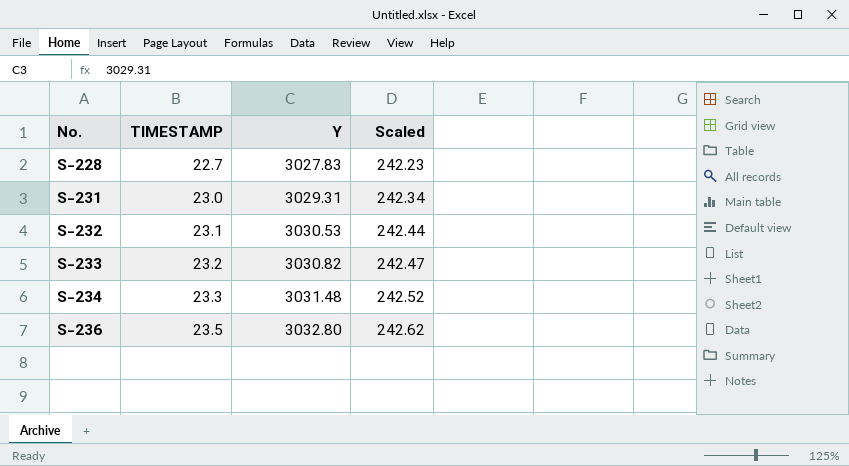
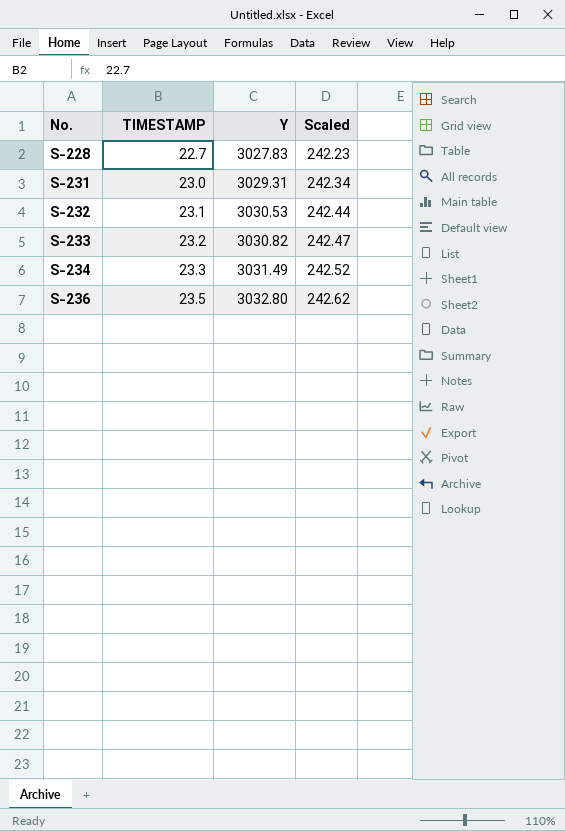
S-234 | Y: 3031.48 -> 3031.49

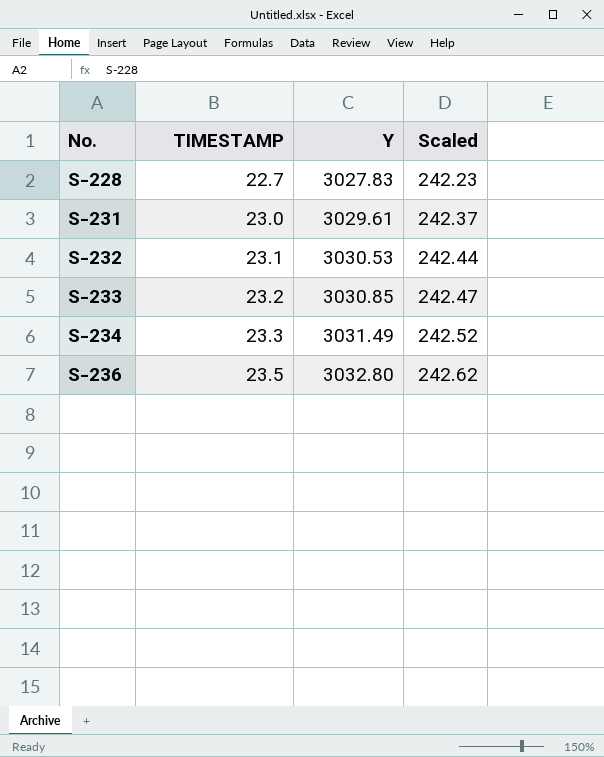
S-231 | Y: 3029.31 -> 3029.61
S-231 | Scaled: 242.34 -> 242.37
S-233 | Y: 3030.82 -> 3030.85

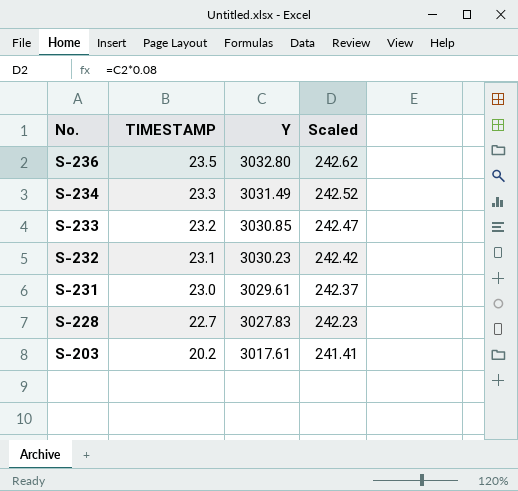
row order: No. ascending -> No. descending
S-232 | Y: 3030.53 -> 3030.23
S-232 | Scaled: 242.44 -> 242.42
row S-203: none -> 20.2 | 3017.61 | 241.41

